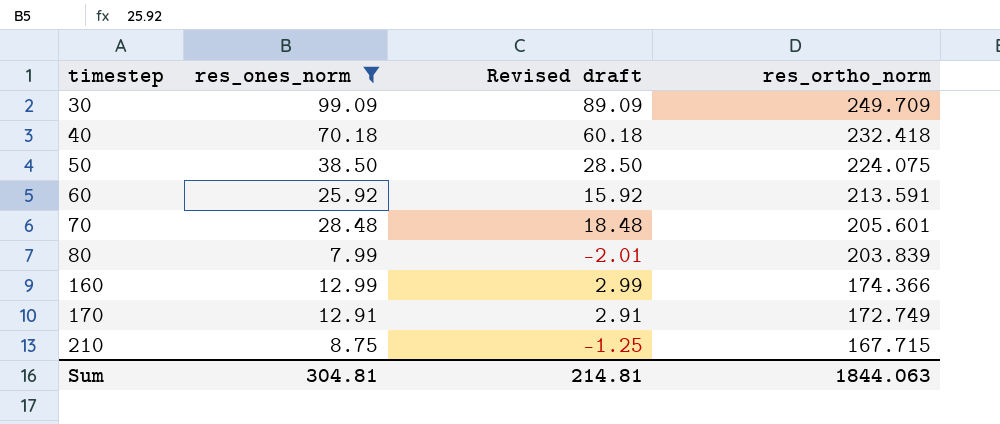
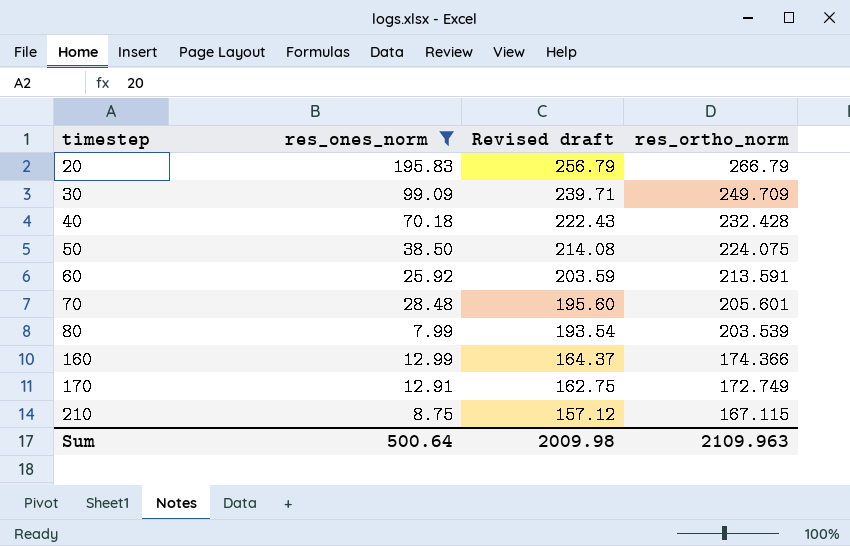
column Revised draft | formula: [res_ones_norm] - 10 -> [res_ortho_norm] - 10
row 20: none -> 195.83 | 256.79 | 266.79
40 | res_ortho_norm: 232.418 -> 232.428
80 | res_ortho_norm: 203.839 -> 203.539
210 | res_ortho_norm: 167.715 -> 167.115
Sum | res_ones_norm: 304.81 -> 500.64
Sum | Revised draft: 214.81 -> 2009.98
Sum | res_ortho_norm: 1844.063 -> 2109.963

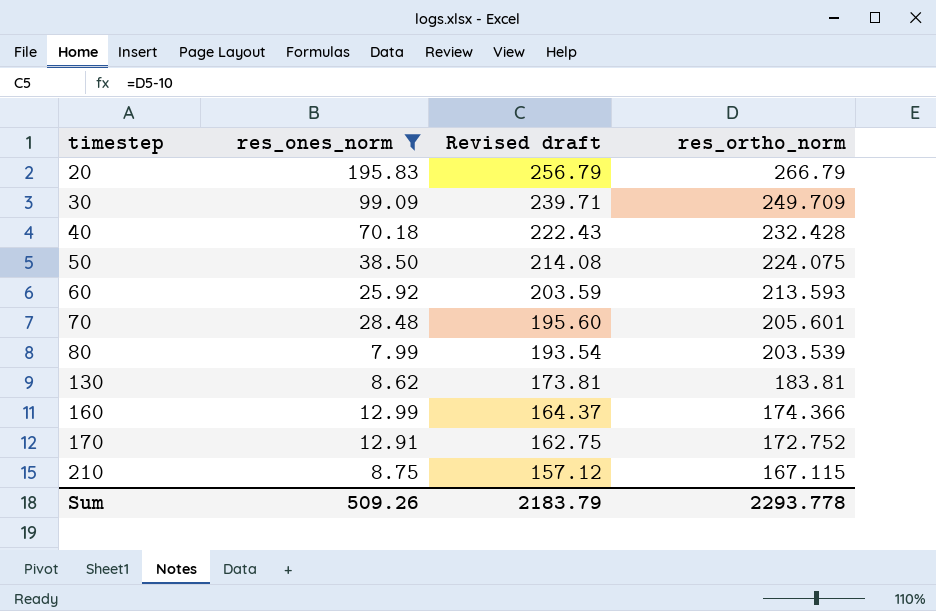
60 | res_ortho_norm: 213.591 -> 213.593
row 130: none -> 8.62 | 173.81 | 183.81
170 | res_ortho_norm: 172.749 -> 172.752
Sum | res_ones_norm: 500.64 -> 509.26
Sum | Revised draft: 2009.98 -> 2183.79
Sum | res_ortho_norm: 2109.963 -> 2293.778

